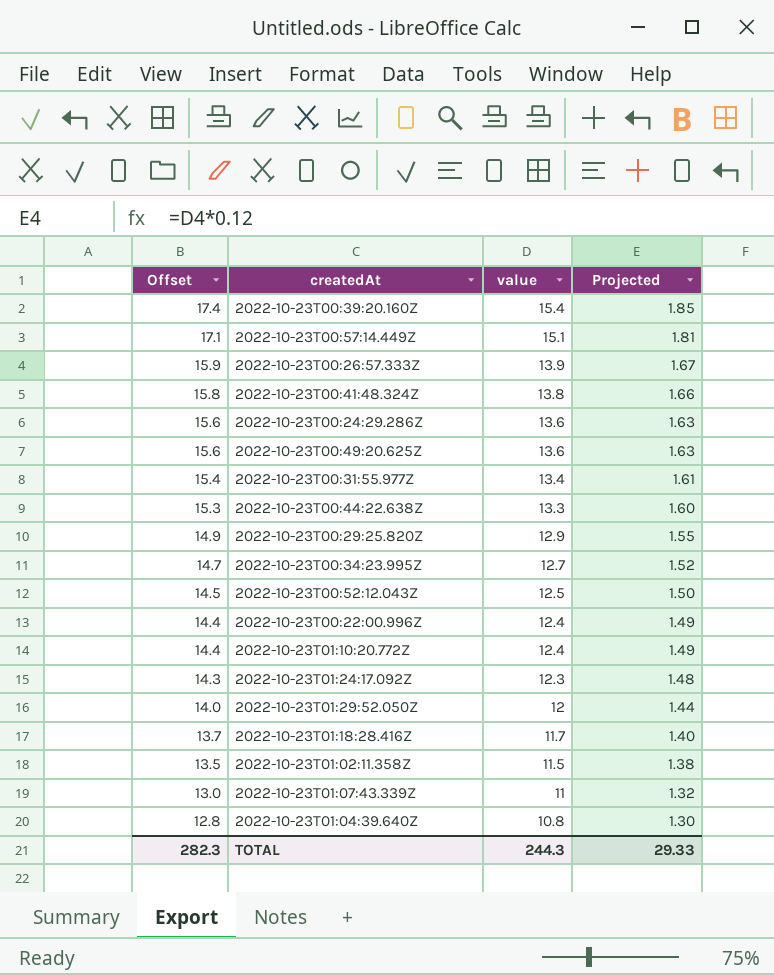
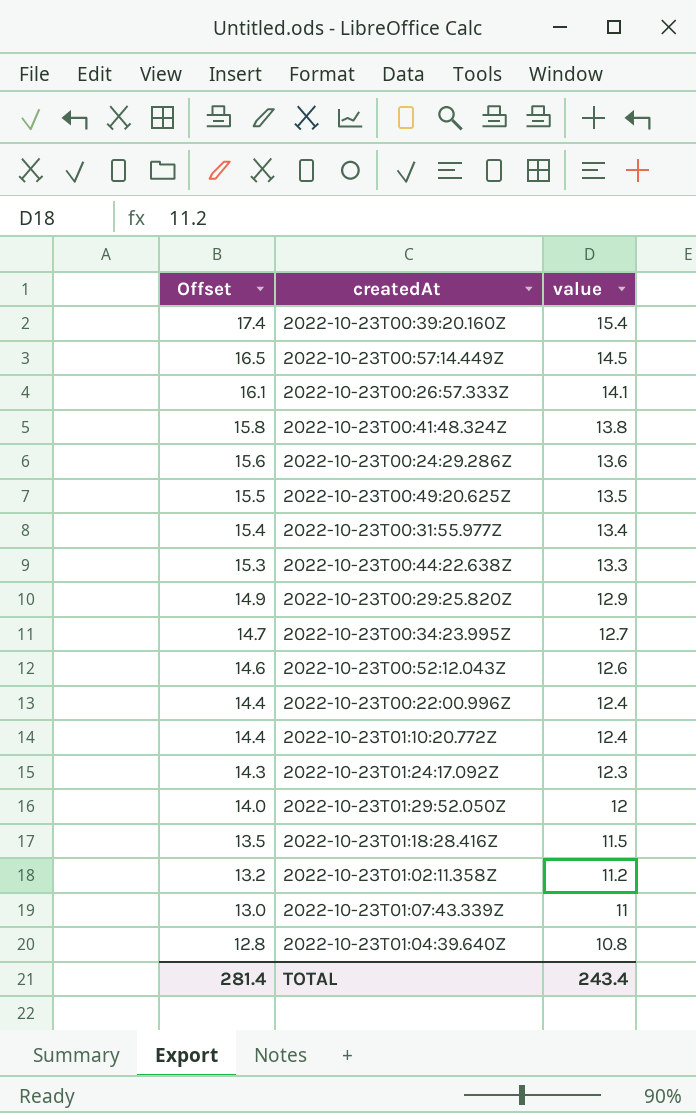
column Projected | formula: [value] * 0.12 -> none
2022-10-23T00:57:14.449Z | Offset: 17.1 -> 16.5
2022-10-23T00:57:14.449Z | value: 15.1 -> 14.5
2022-10-23T00:26:57.333Z | Offset: 15.9 -> 16.1
2022-10-23T00:26:57.333Z | value: 13.9 -> 14.1
2022-10-23T00:49:20.625Z | Offset: 15.6 -> 15.5
2022-10-23T00:49:20.625Z | value: 13.6 -> 13.5
2022-10-23T00:52:12.043Z | Offset: 14.5 -> 14.6
2022-10-23T00:52:12.043Z | value: 12.5 -> 12.6
2022-10-23T01:18:28.416Z | Offset: 13.7 -> 13.5
2022-10-23T01:18:28.416Z | value: 11.7 -> 11.5
2022-10-23T01:02:11.358Z | Offset: 13.5 -> 13.2
2022-10-23T01:02:11.358Z | value: 11.5 -> 11.2
TOTAL | Offset: 282.3 -> 281.4
TOTAL | value: 244.3 -> 243.4

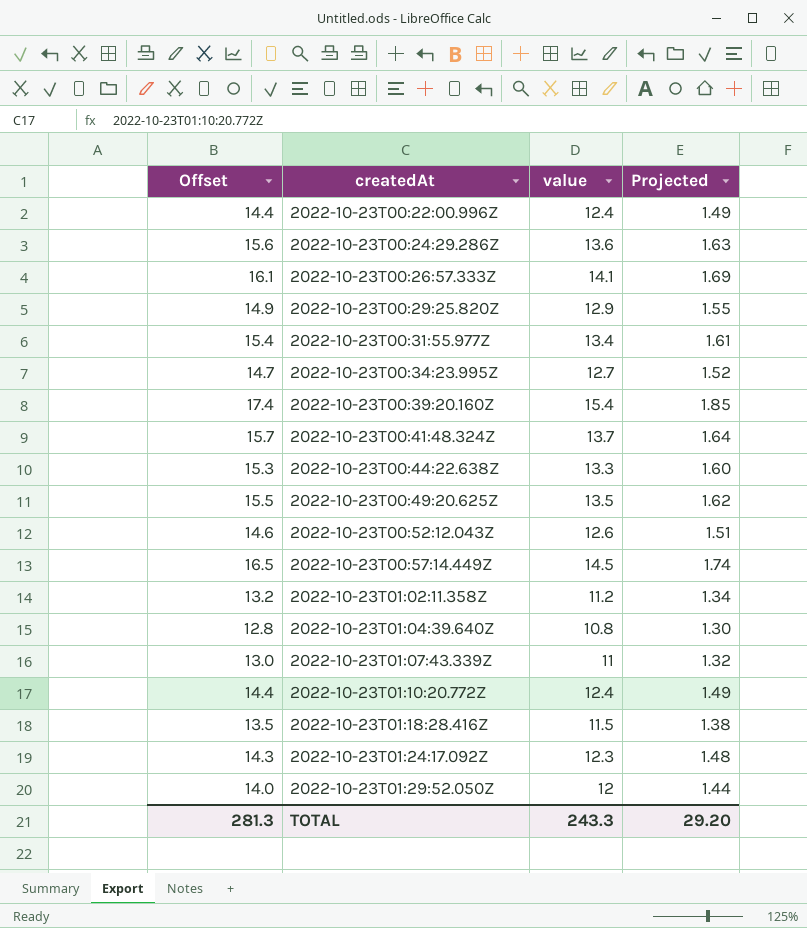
row order: Offset descending -> createdAt ascending
column Projected | formula: none -> [value] * 0.12
2022-10-23T00:41:48.324Z | Offset: 15.8 -> 15.7
2022-10-23T00:41:48.324Z | value: 13.8 -> 13.7
TOTAL | Offset: 281.4 -> 281.3
TOTAL | value: 243.4 -> 243.3

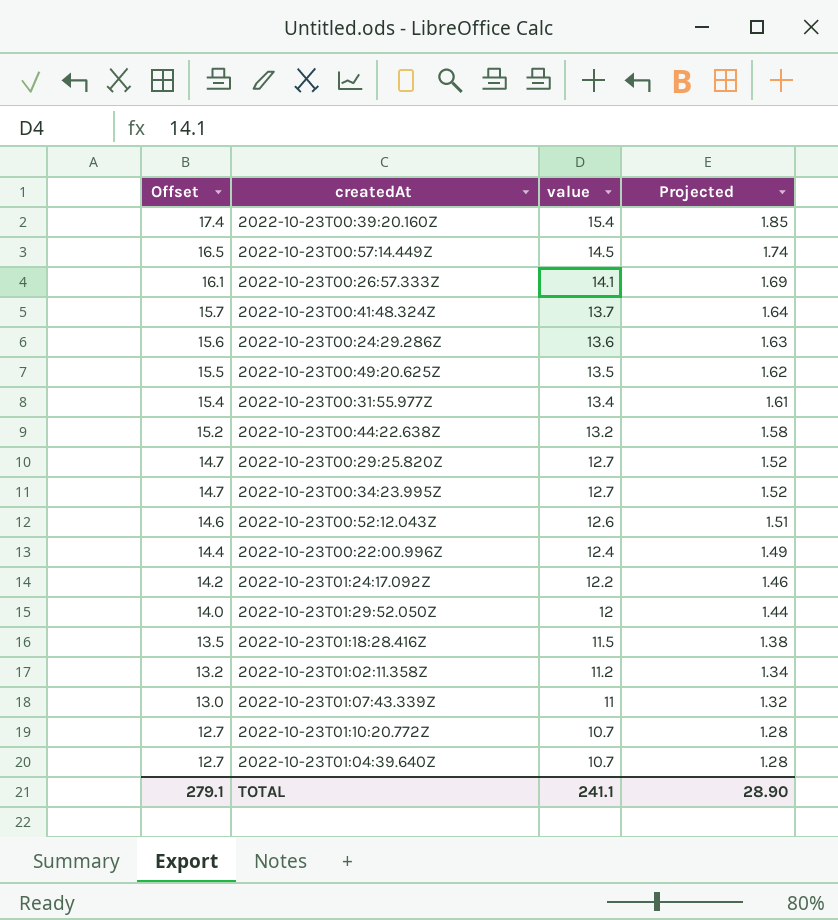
row order: createdAt ascending -> Offset descending
2022-10-23T00:44:22.638Z | Offset: 15.3 -> 15.2
2022-10-23T00:44:22.638Z | value: 13.3 -> 13.2
2022-10-23T00:44:22.638Z | Projected: 1.60 -> 1.58
2022-10-23T00:29:25.820Z | Offset: 14.9 -> 14.7
2022-10-23T00:29:25.820Z | value: 12.9 -> 12.7
2022-10-23T00:29:25.820Z | Projected: 1.55 -> 1.52
2022-10-23T01:24:17.092Z | Offset: 14.3 -> 14.2
2022-10-23T01:24:17.092Z | value: 12.3 -> 12.2
2022-10-23T01:24:17.092Z | Projected: 1.48 -> 1.46
2022-10-23T01:10:20.772Z | Offset: 14.4 -> 12.7
2022-10-23T01:10:20.772Z | value: 12.4 -> 10.7
2022-10-23T01:10:20.772Z | Projected: 1.49 -> 1.28
2022-10-23T01:04:39.640Z | Offset: 12.8 -> 12.7
2022-10-23T01:04:39.640Z | value: 10.8 -> 10.7
2022-10-23T01:04:39.640Z | Projected: 1.30 -> 1.28
TOTAL | Offset: 281.3 -> 279.1
TOTAL | value: 243.3 -> 241.1
TOTAL | Projected: 29.20 -> 28.90

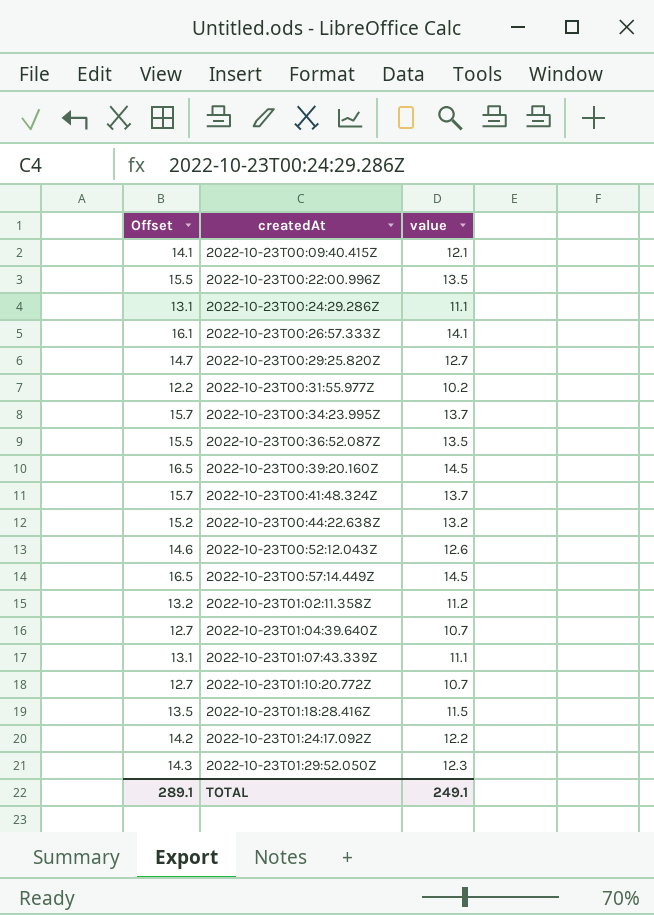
row order: Offset descending -> createdAt ascending
column Projected | formula: [value] * 0.12 -> none
row 2022-10-23T00:49:20.625Z: 15.5 | 13.5 | 1.62 -> none
row 2022-10-23T00:09:40.415Z: none -> 14.1 | 12.1
2022-10-23T00:22:00.996Z | Offset: 14.4 -> 15.5
2022-10-23T00:22:00.996Z | value: 12.4 -> 13.5
2022-10-23T00:24:29.286Z | Offset: 15.6 -> 13.1
2022-10-23T00:24:29.286Z | value: 13.6 -> 11.1
2022-10-23T00:31:55.977Z | Offset: 15.4 -> 12.2
2022-10-23T00:31:55.977Z | value: 13.4 -> 10.2
2022-10-23T00:34:23.995Z | Offset: 14.7 -> 15.7
2022-10-23T00:34:23.995Z | value: 12.7 -> 13.7
row 2022-10-23T00:36:52.087Z: none -> 15.5 | 13.5
2022-10-23T00:39:20.160Z | Offset: 17.4 -> 16.5
2022-10-23T00:39:20.160Z | value: 15.4 -> 14.5
2022-10-23T01:07:43.339Z | Offset: 13.0 -> 13.1
2022-10-23T01:07:43.339Z | value: 11 -> 11.1
2022-10-23T01:29:52.050Z | Offset: 14.0 -> 14.3
2022-10-23T01:29:52.050Z | value: 12 -> 12.3
TOTAL | Offset: 279.1 -> 289.1
TOTAL | value: 241.1 -> 249.1

